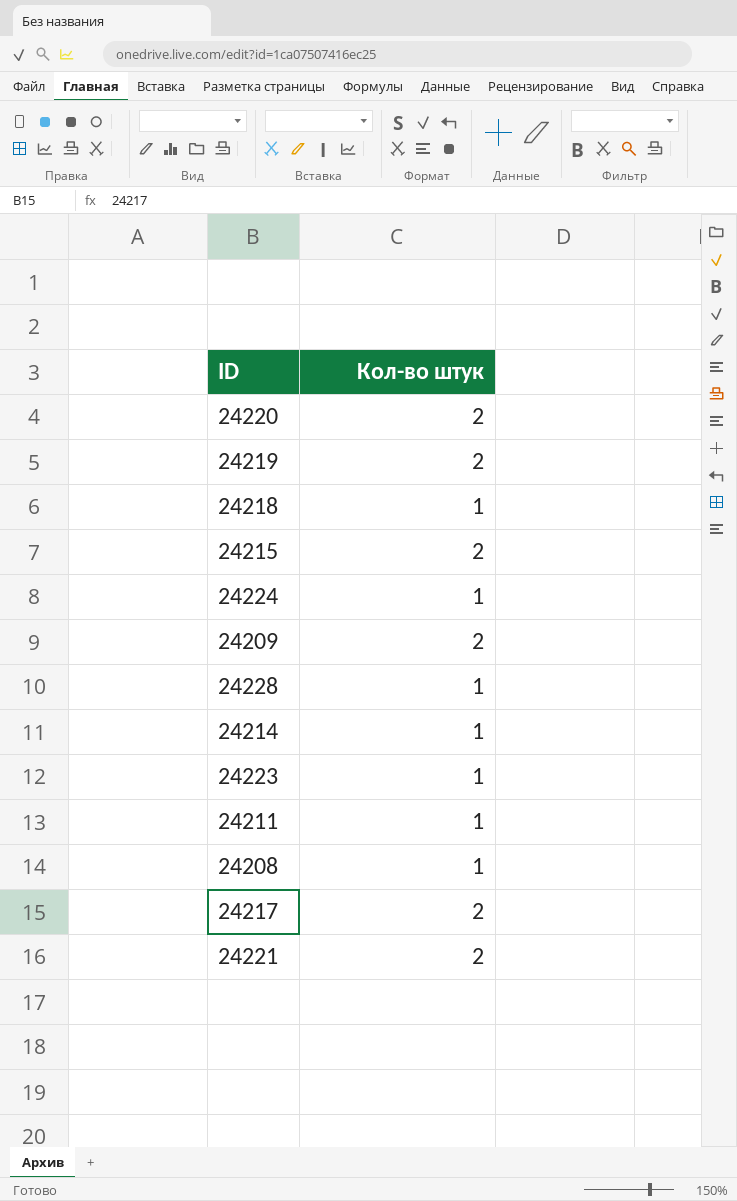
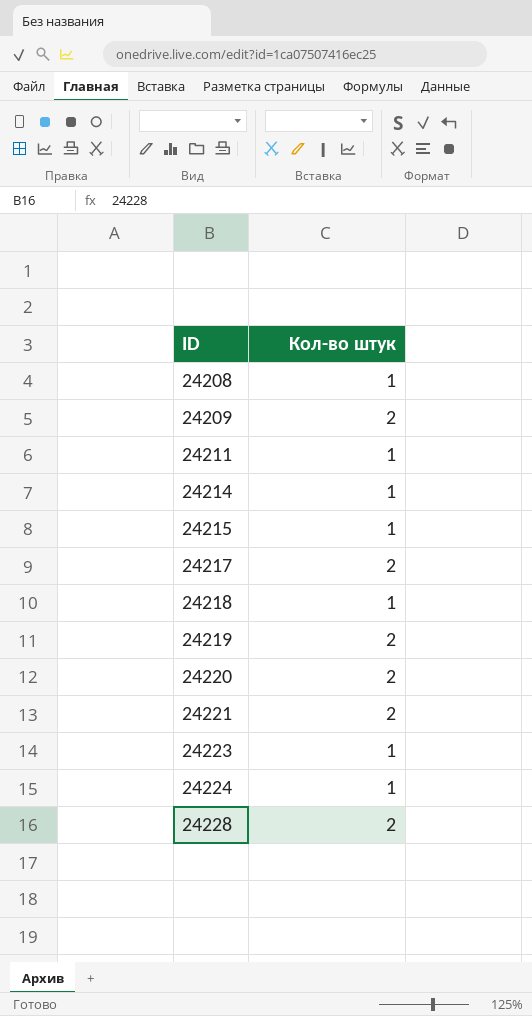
row order: none -> ID ascending
24215 | Кол-во штук: 2 -> 1
24228 | Кол-во штук: 1 -> 2

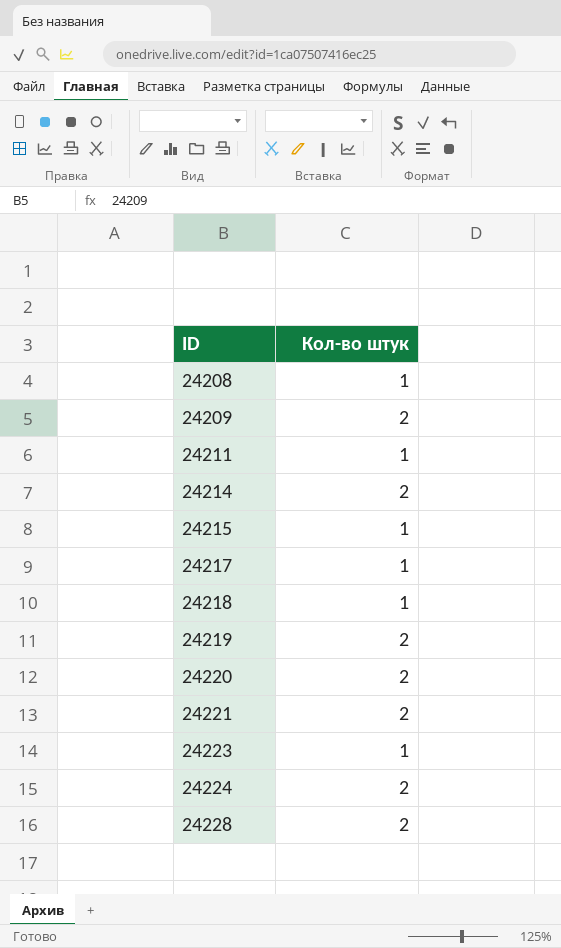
24214 | Кол-во штук: 1 -> 2
24217 | Кол-во штук: 2 -> 1
24224 | Кол-во штук: 1 -> 2

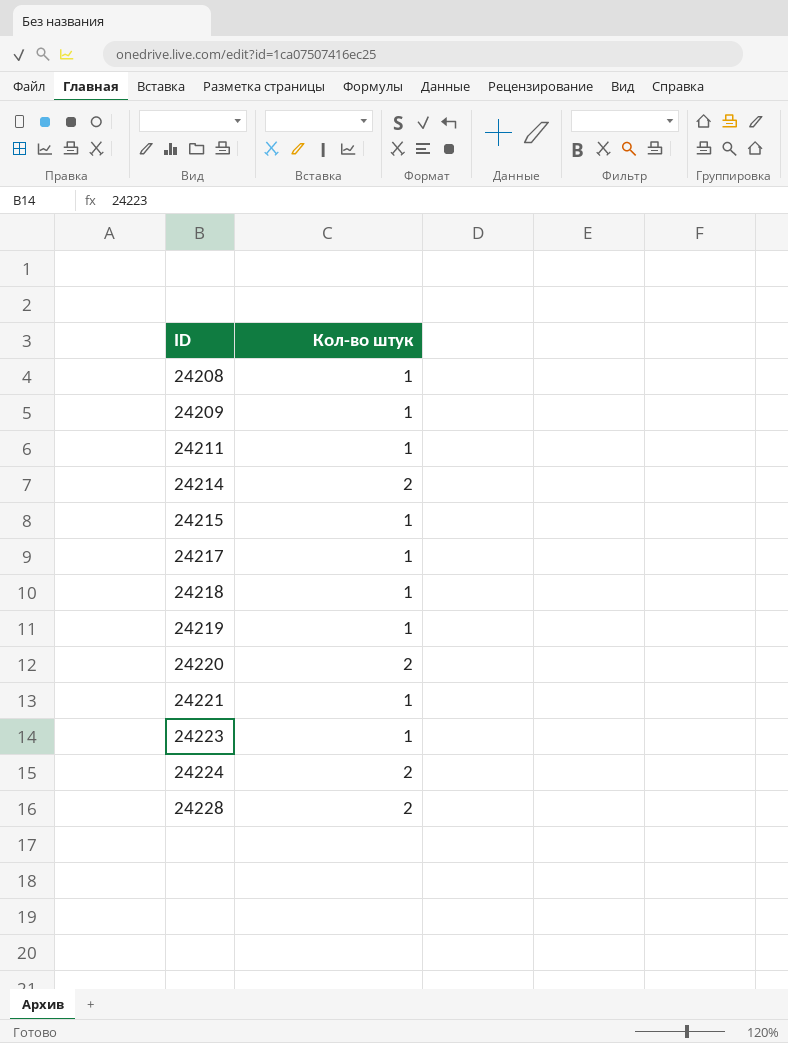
24209 | Кол-во штук: 2 -> 1
24219 | Кол-во штук: 2 -> 1
24221 | Кол-во штук: 2 -> 1

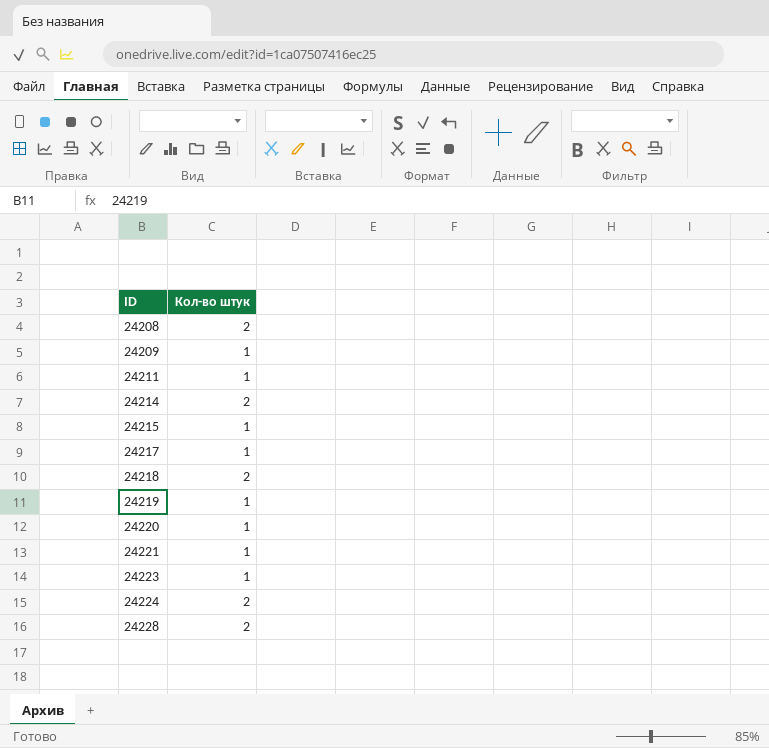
24208 | Кол-во штук: 1 -> 2
24218 | Кол-во штук: 1 -> 2
24220 | Кол-во штук: 2 -> 1

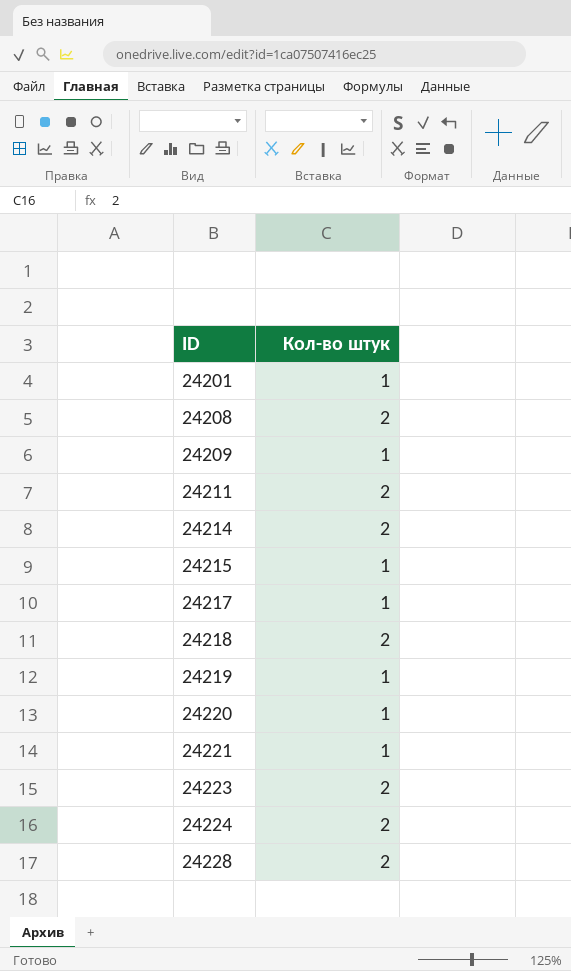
row 24201: none -> 1
24211 | Кол-во штук: 1 -> 2
24223 | Кол-во штук: 1 -> 2

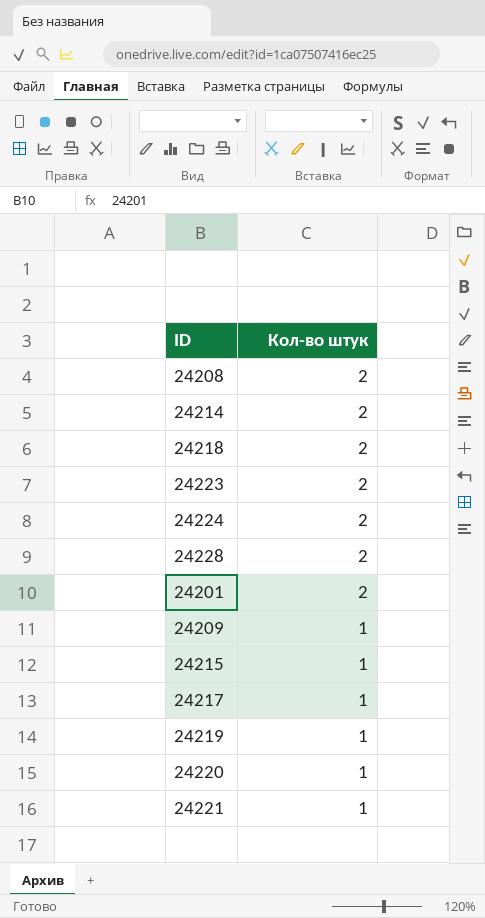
row order: ID ascending -> Кол-во штук descending
row 24211: 2 -> none
24201 | Кол-во штук: 1 -> 2

